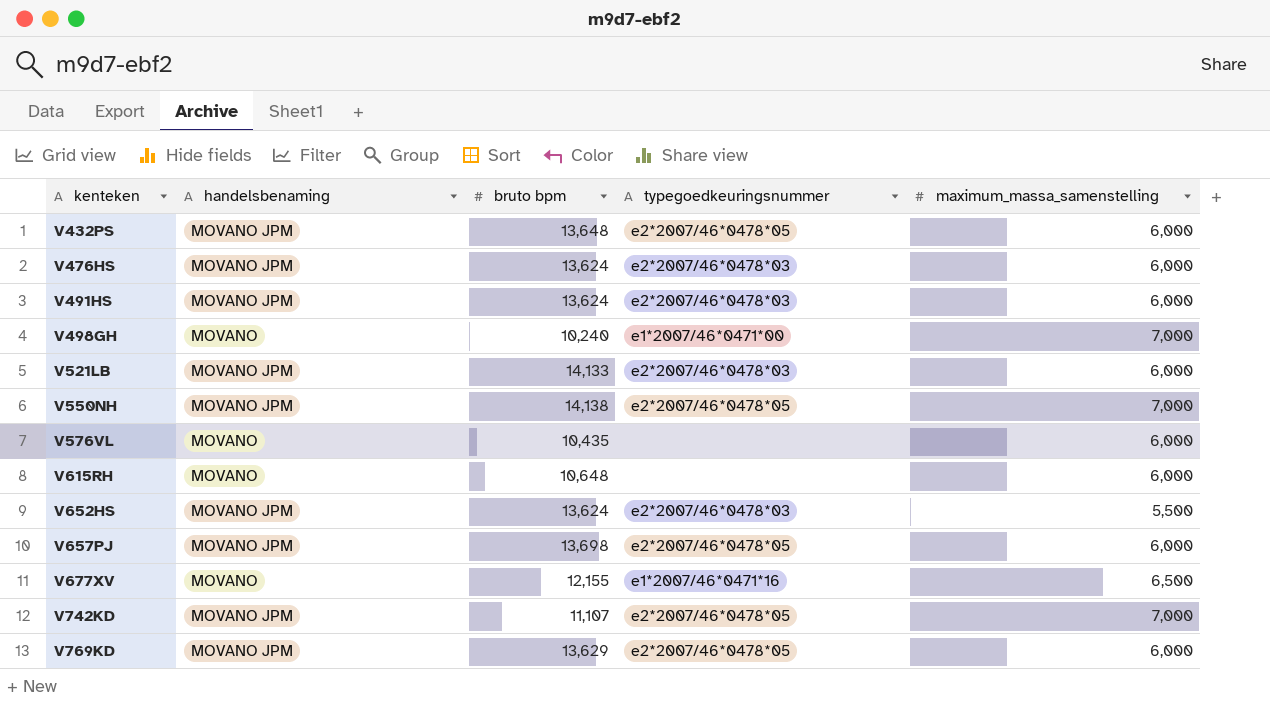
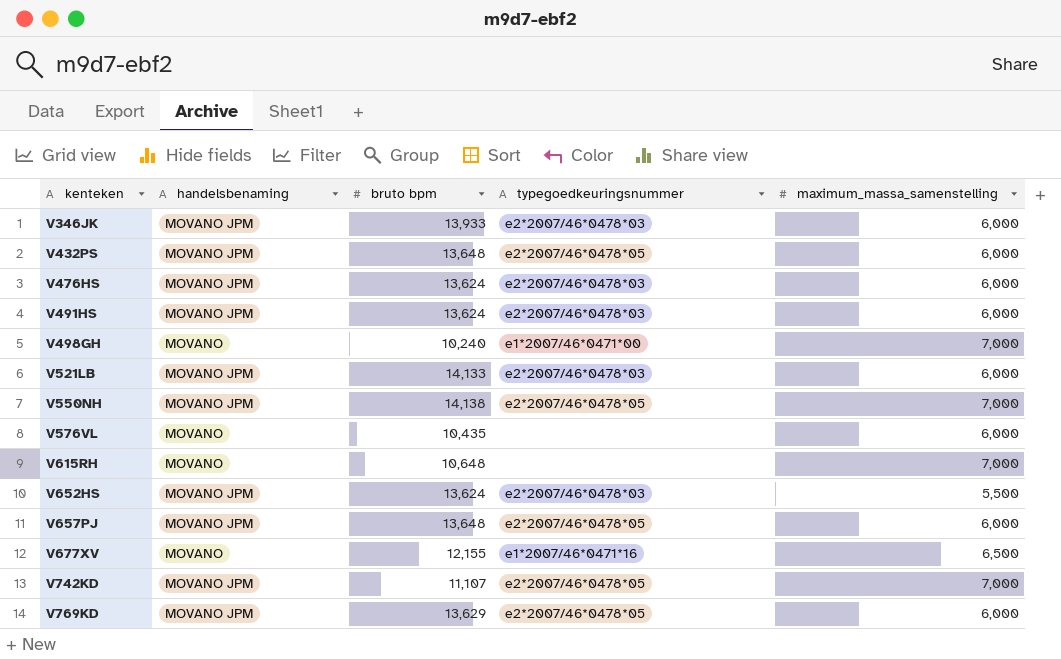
row V346JK: none -> MOVANO JPM | 13,933 | e2*2007/46*0478*03 | 6,000
V615RH | maximum_massa_samenstelling: 6,000 -> 7,000
V657PJ | bruto bpm: 13,698 -> 13,648

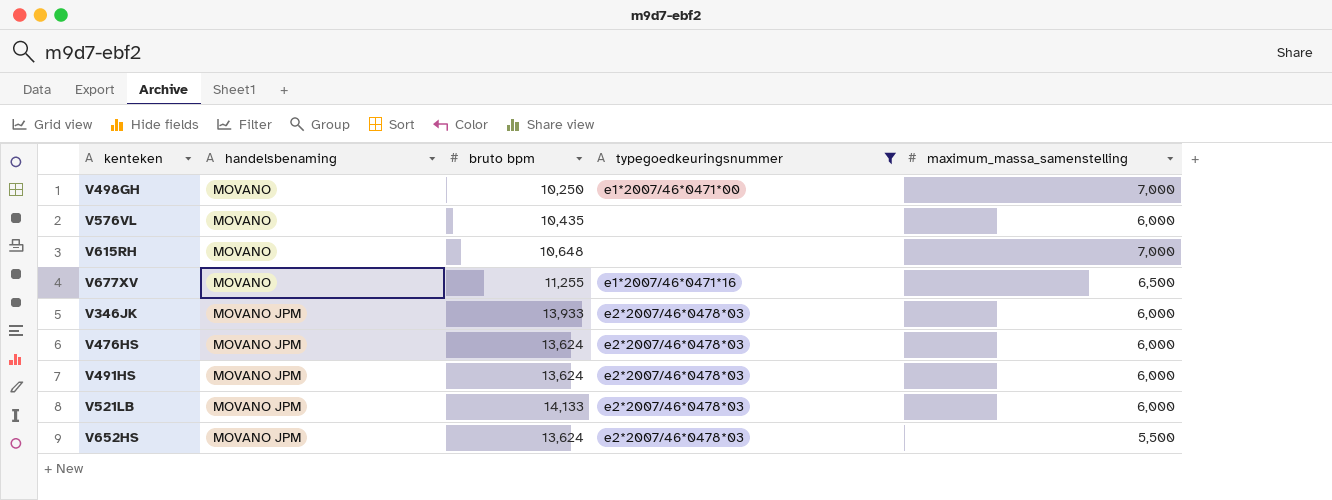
filter: none -> typegoedkeuringsnummer != e2*2007/46*0478*05
row order: kenteken ascending -> handelsbenaming ascending
V498GH | bruto bpm: 10,240 -> 10,250
V677XV | bruto bpm: 12,155 -> 11,255

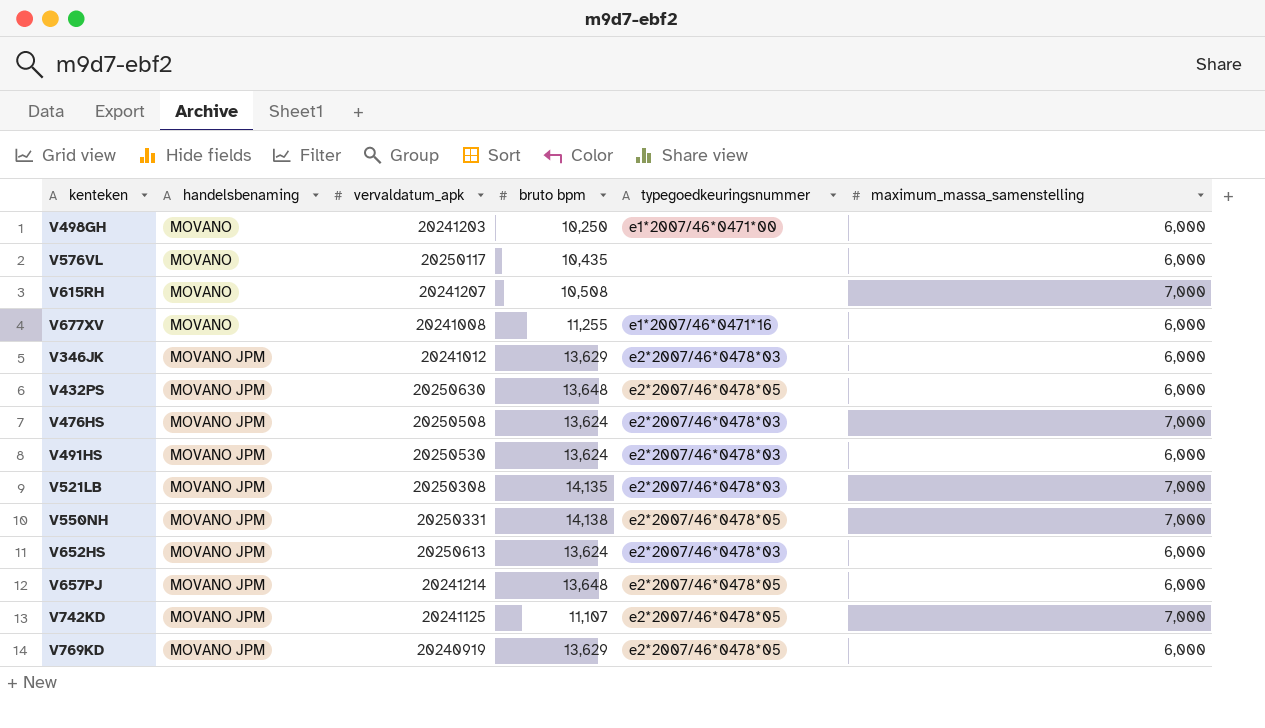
filter: typegoedkeuringsnummer != e2*2007/46*0478*05 -> none
column vervaldatum_apk | position: none -> 3
V498GH | maximum_massa_samenstelling: 7,000 -> 6,000
V615RH | bruto bpm: 10,648 -> 10,508
V677XV | maximum_massa_samenstelling: 6,500 -> 6,000
V346JK | bruto bpm: 13,933 -> 13,629
V476HS | maximum_massa_samenstelling: 6,000 -> 7,000
V521LB | bruto bpm: 14,133 -> 14,135
V521LB | maximum_massa_samenstelling: 6,000 -> 7,000
V652HS | maximum_massa_samenstelling: 5,500 -> 6,000

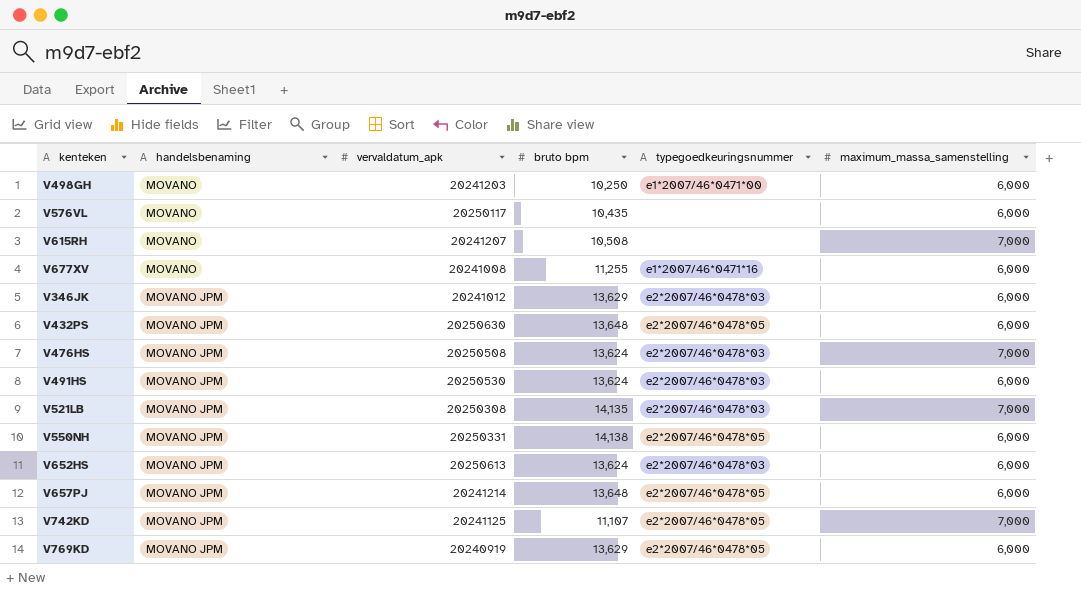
V550NH | maximum_massa_samenstelling: 7,000 -> 6,000

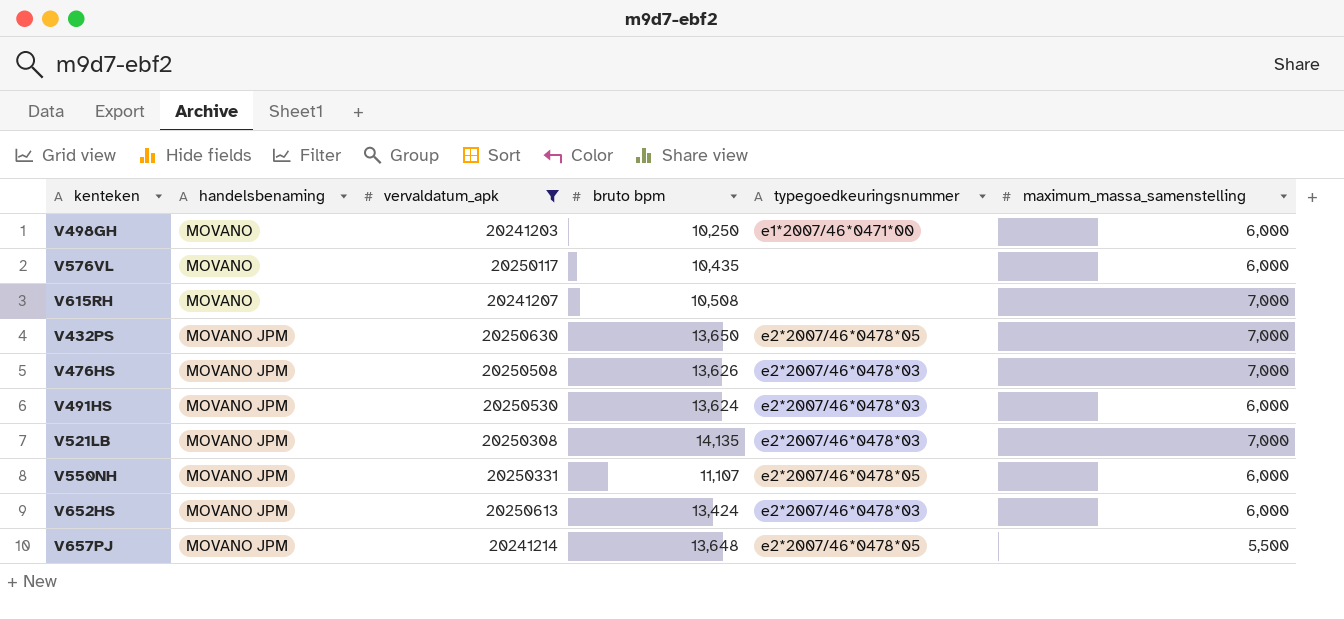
filter: none -> vervaldatum_apk >= 20241203
V432PS | bruto bpm: 13,648 -> 13,650
V432PS | maximum_massa_samenstelling: 6,000 -> 7,000
V476HS | bruto bpm: 13,624 -> 13,626
V550NH | bruto bpm: 14,138 -> 11,107
V652HS | bruto bpm: 13,624 -> 13,424
V657PJ | maximum_massa_samenstelling: 6,000 -> 5,500

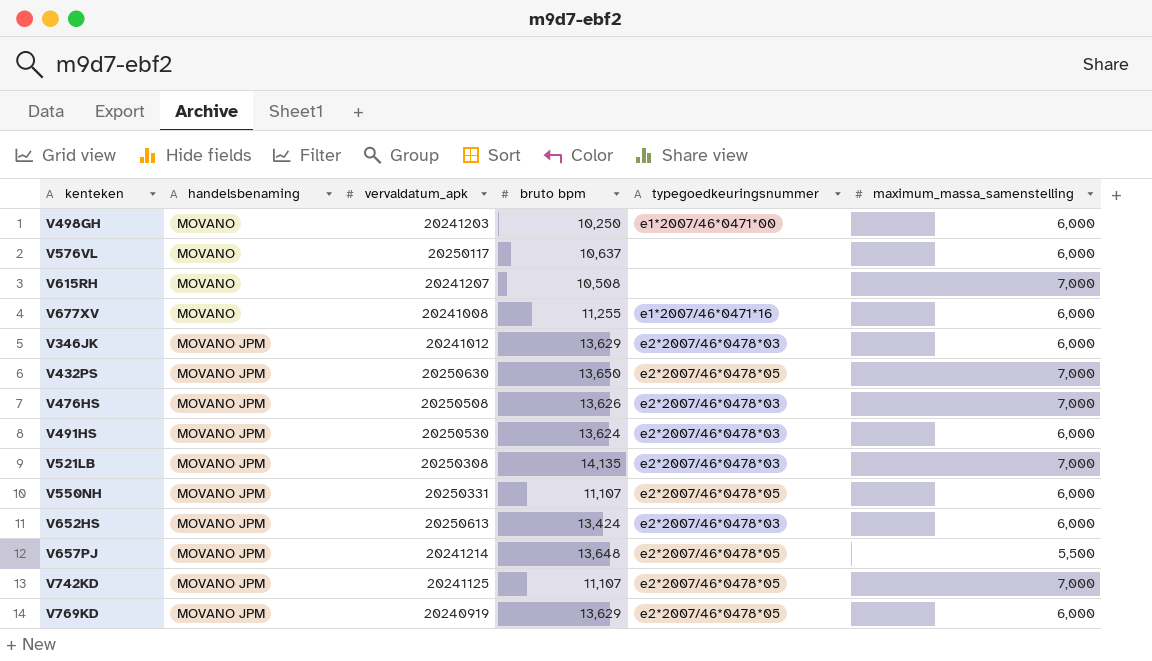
filter: vervaldatum_apk >= 20241203 -> none
V576VL | bruto bpm: 10,435 -> 10,637

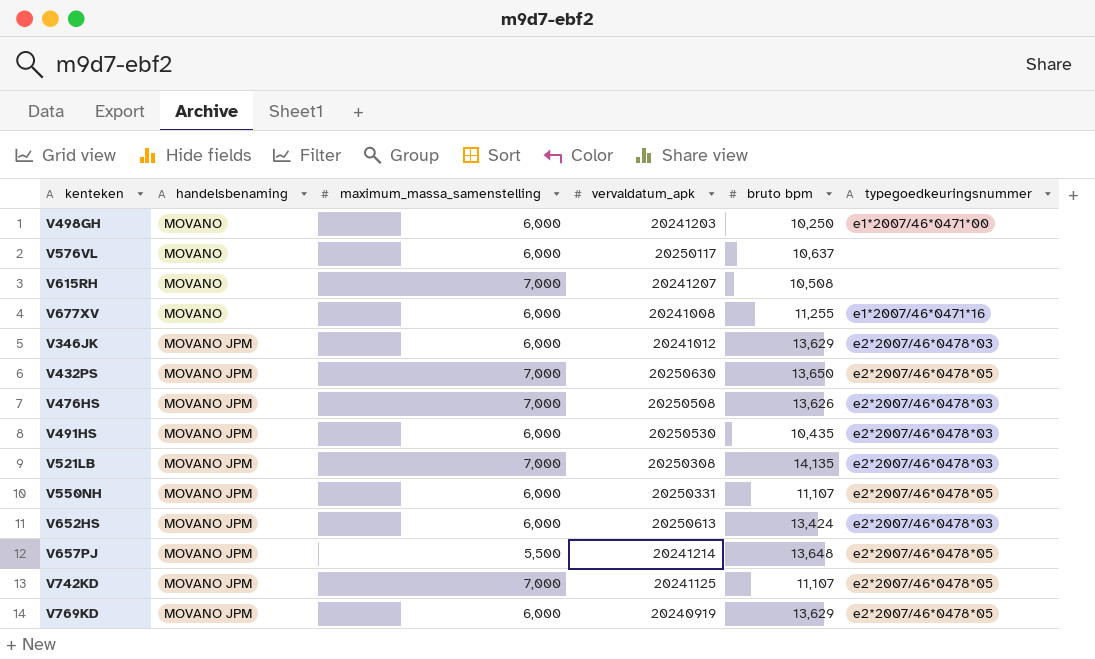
column maximum_massa_samenstelling | position: 6 -> 3
V491HS | bruto bpm: 13,624 -> 10,435

